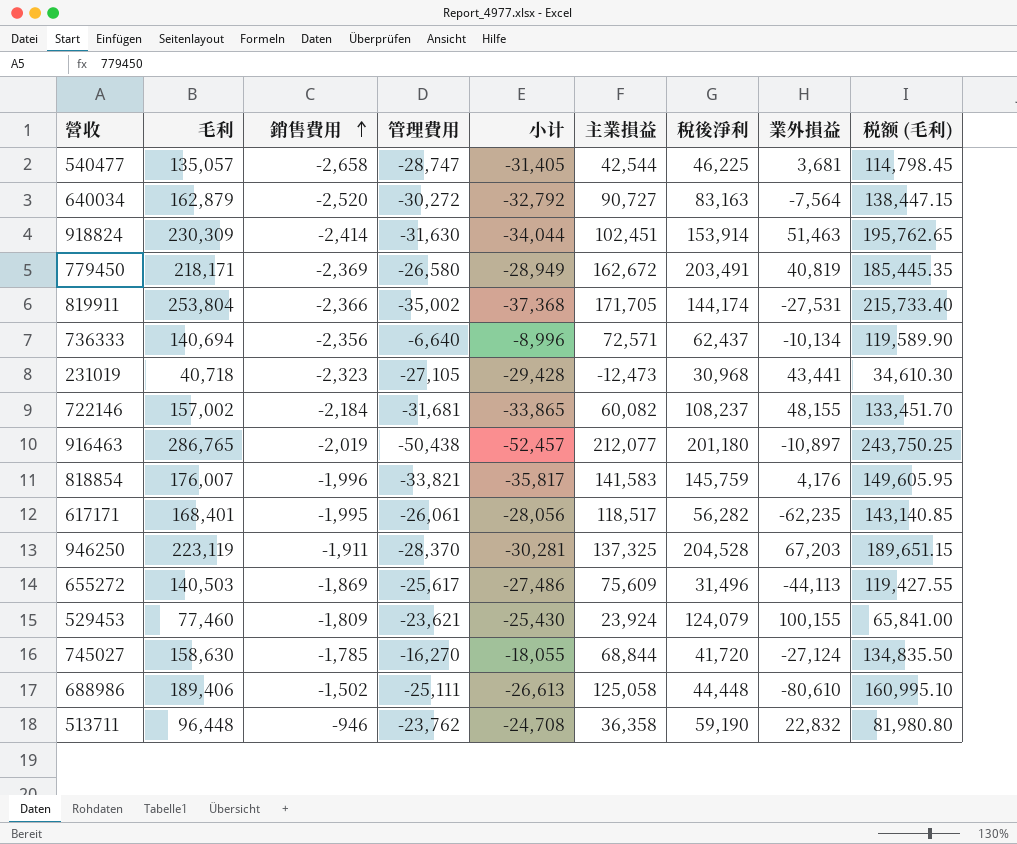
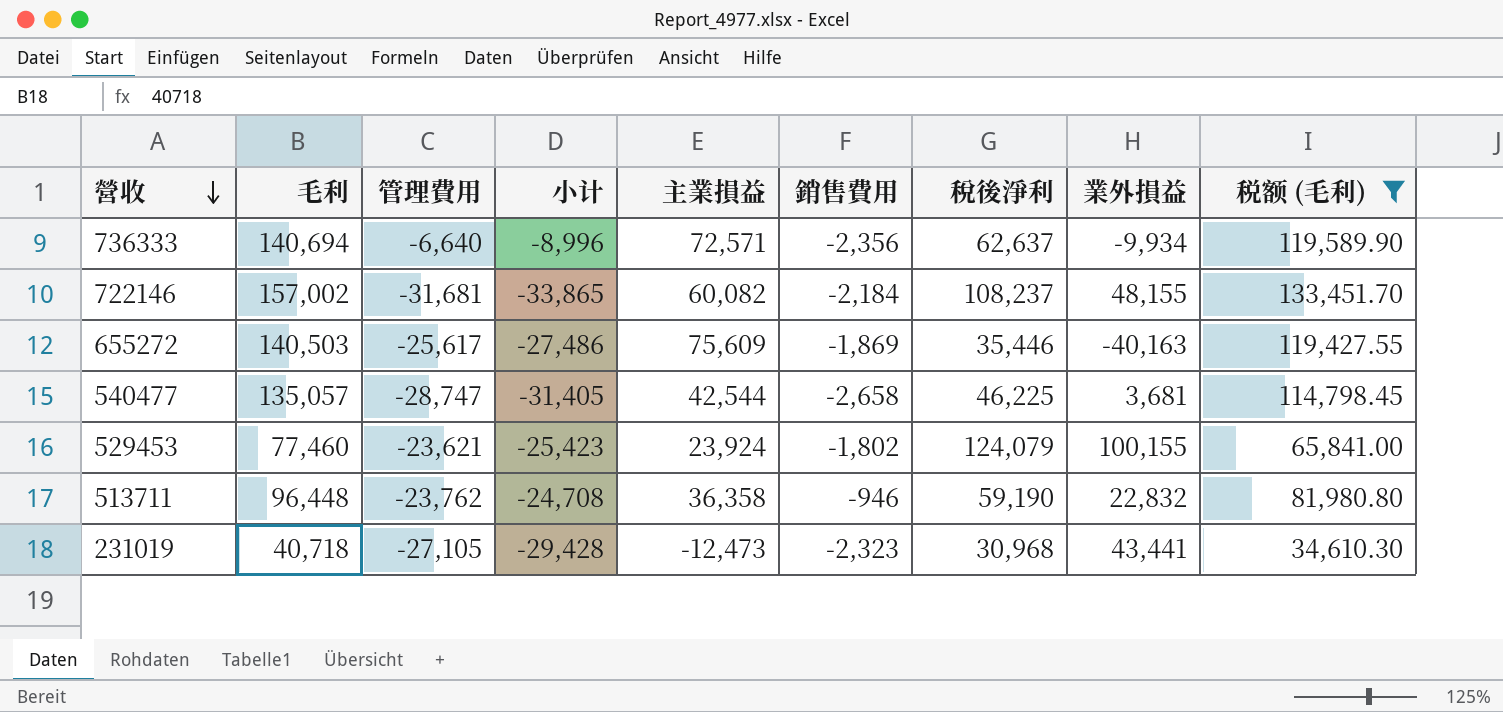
filter: none -> 税额 (毛利) <= 133,451.70
row order: 銷售費用 ascending -> 營收 descending
column 銷售費用 | position: 3 -> 6
736333 | 稅後淨利: 62,437 -> 62,637
736333 | 業外損益: -10,134 -> -9,934
655272 | 稅後淨利: 31,496 -> 35,446
655272 | 業外損益: -44,113 -> -40,163
529453 | 小计: -25,430 -> -25,423
529453 | 銷售費用: -1,809 -> -1,802

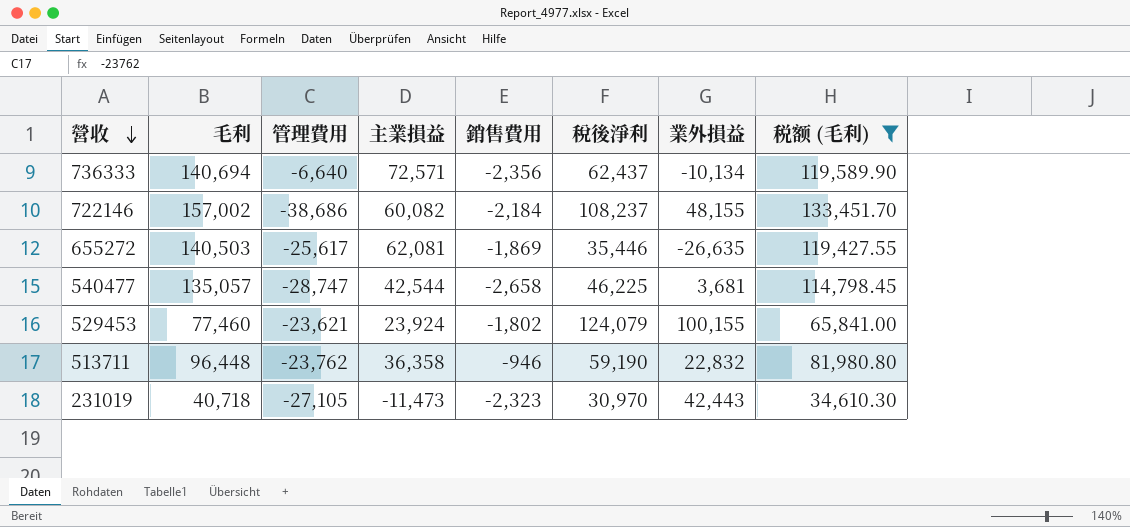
column 小计 | formula: [管理費用] + [銷售費用] -> none
736333 | 稅後淨利: 62,637 -> 62,437
736333 | 業外損益: -9,934 -> -10,134
722146 | 管理費用: -31,681 -> -38,686
655272 | 主業損益: 75,609 -> 62,081
655272 | 業外損益: -40,163 -> -26,635
231019 | 主業損益: -12,473 -> -11,473
231019 | 稅後淨利: 30,968 -> 30,970
231019 | 業外損益: 43,441 -> 42,443

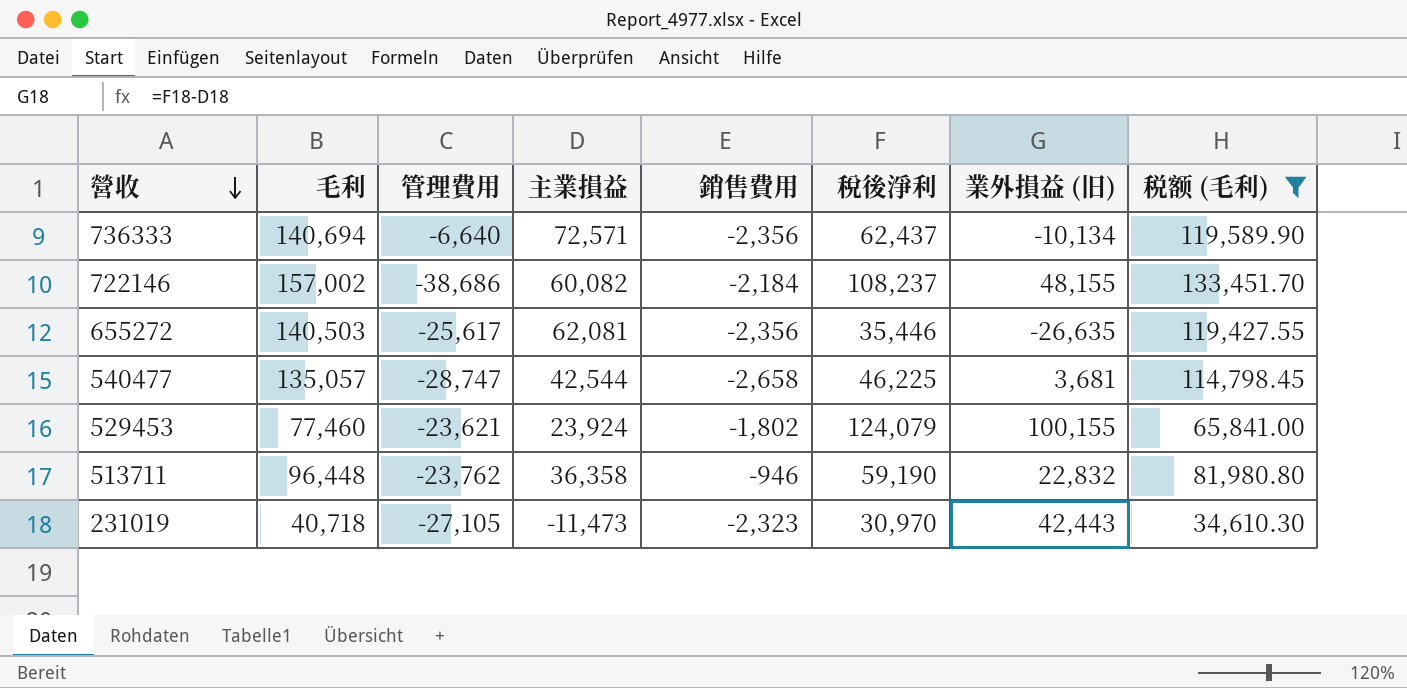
column name: 業外損益 -> 業外損益 (旧)
655272 | 銷售費用: -1,869 -> -2,356

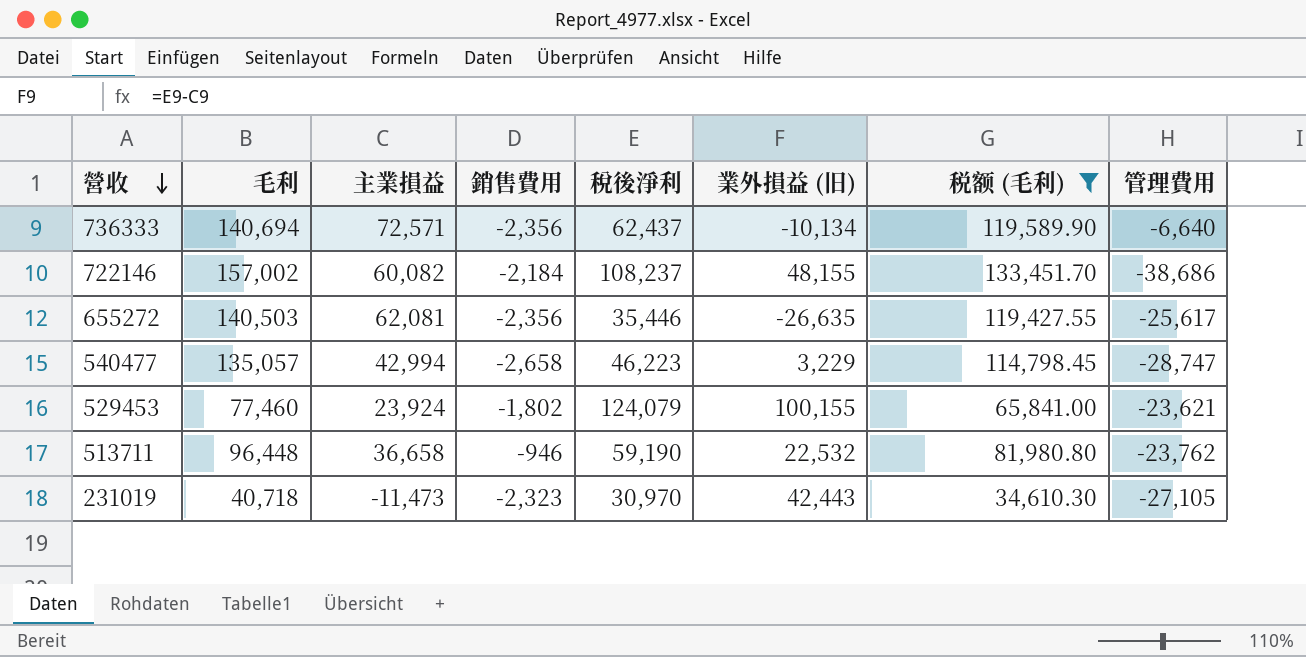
column 管理費用 | position: 3 -> 8
540477 | 主業損益: 42,544 -> 42,994
540477 | 稅後淨利: 46,225 -> 46,223
540477 | 業外損益 (旧): 3,681 -> 3,229
513711 | 主業損益: 36,358 -> 36,658
513711 | 業外損益 (旧): 22,832 -> 22,532

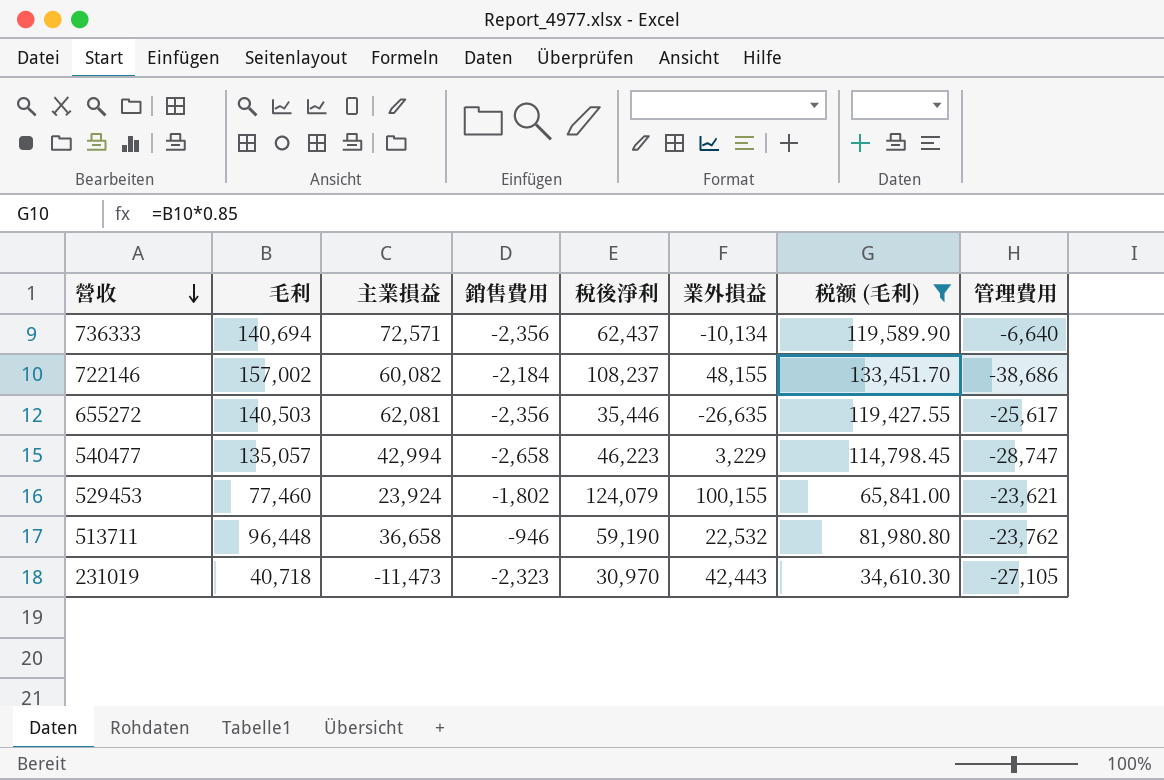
column name: 業外損益 (旧) -> 業外損益

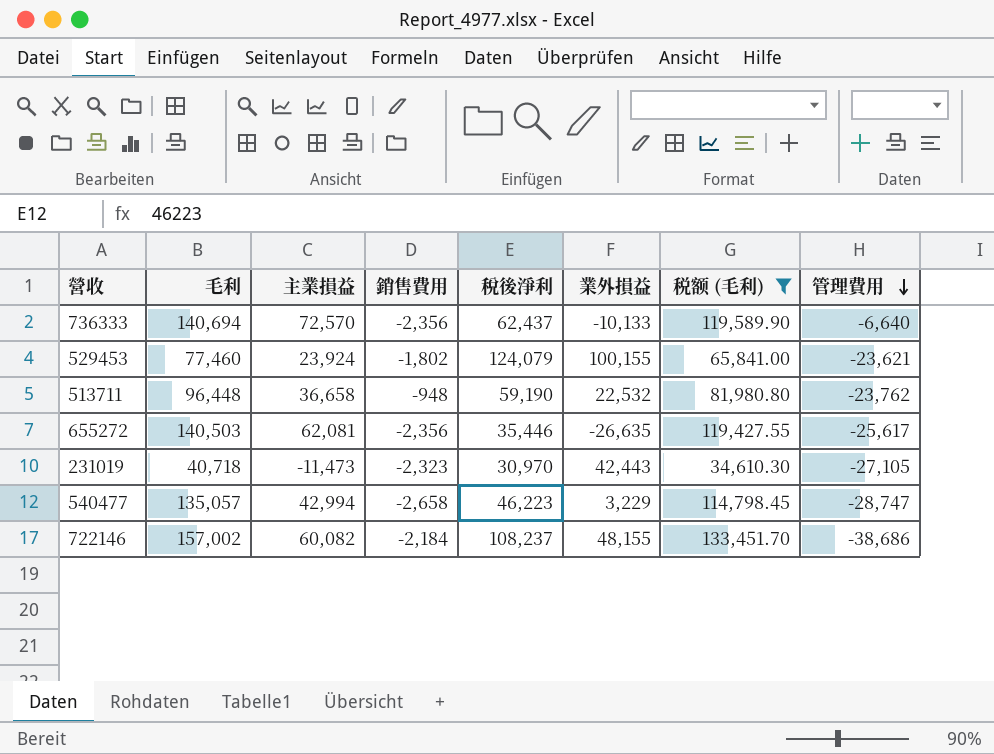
row order: 營收 descending -> 管理費用 descending
736333 | 主業損益: 72,571 -> 72,570
736333 | 業外損益: -10,134 -> -10,133
513711 | 銷售費用: -946 -> -948

